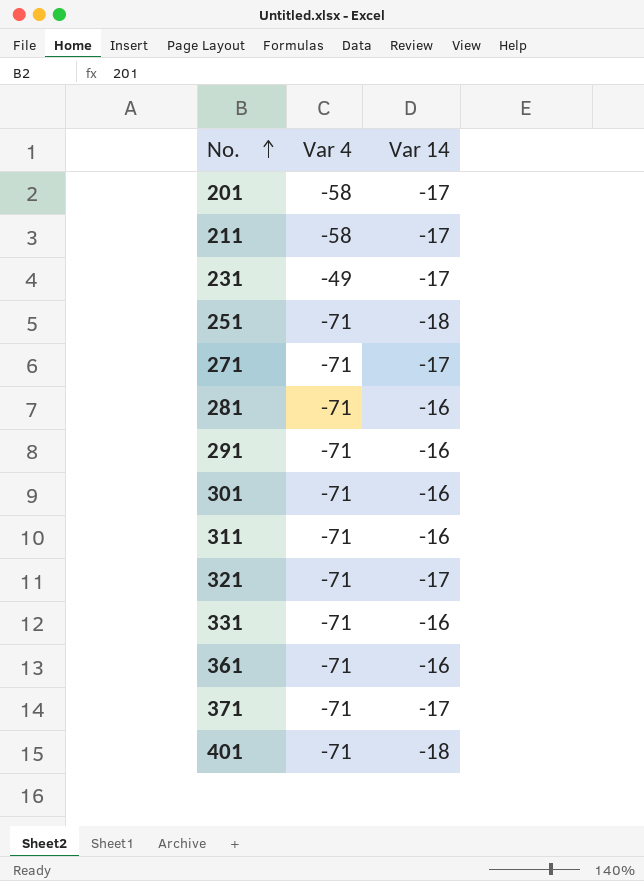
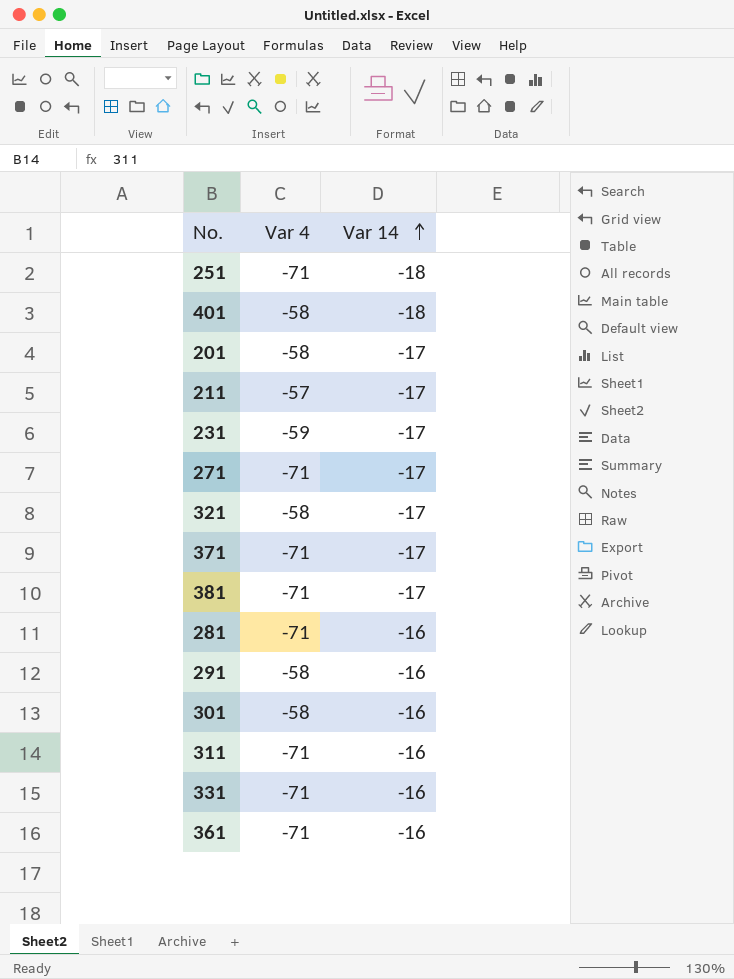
row order: No. ascending -> Var 14 ascending
401 | Var 4: -71 -> -58
211 | Var 4: -58 -> -57
231 | Var 4: -49 -> -59
321 | Var 4: -71 -> -58
row 381: none -> -71 | -17
291 | Var 4: -71 -> -58
301 | Var 4: -71 -> -58

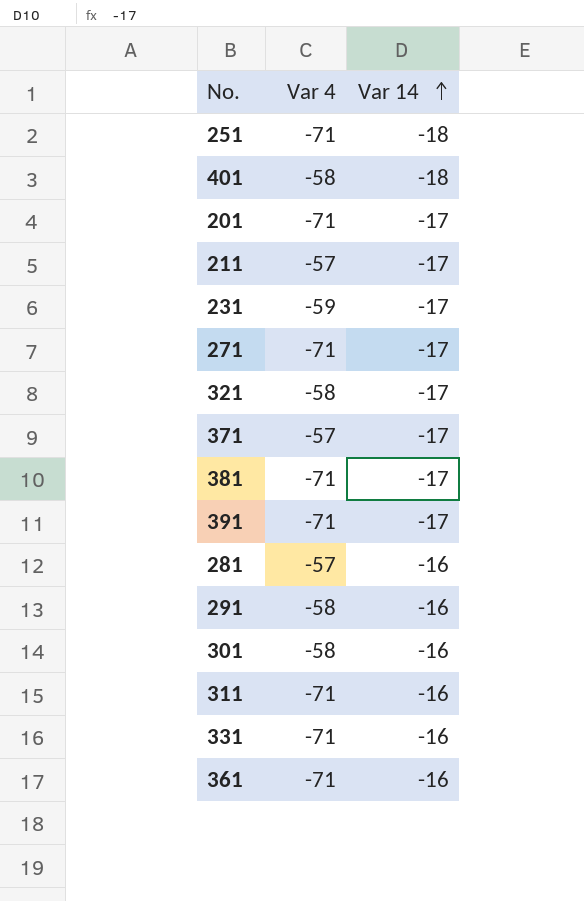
201 | Var 4: -58 -> -71
371 | Var 4: -71 -> -57
row 391: none -> -71 | -17
281 | Var 4: -71 -> -57

